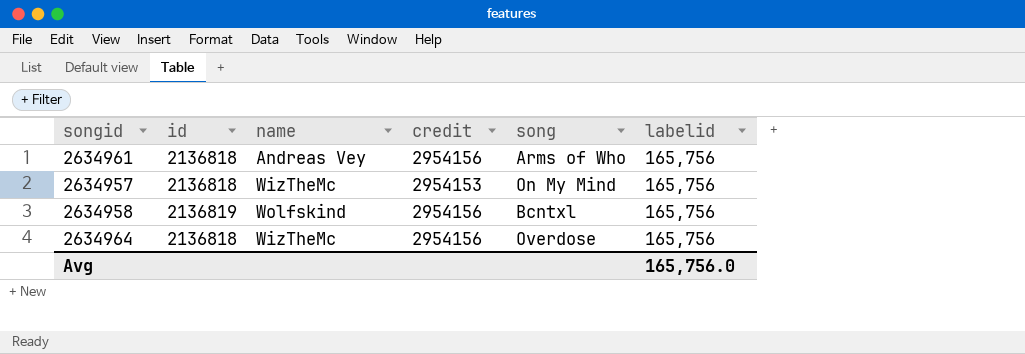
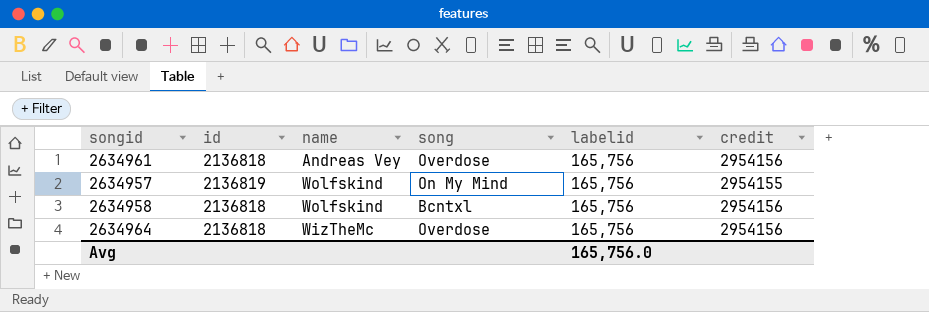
column credit | position: 4 -> 6
2634961 | song: Arms of Who -> Overdose
2634957 | id: 2136818 -> 2136819
2634957 | name: WizTheMc -> Wolfskind
2634957 | credit: 2954153 -> 2954155
2634958 | id: 2136819 -> 2136818

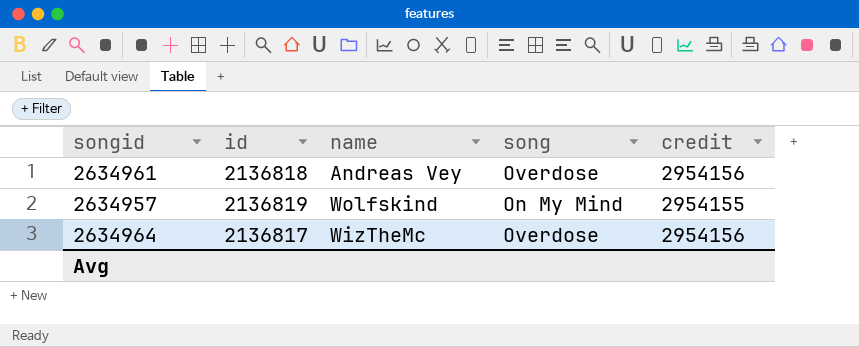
column labelid | position: 5 -> none
row 2634958: 2136818 | Wolfskind | Bcntxl | 165,756 | 2954156 -> none
2634964 | id: 2136818 -> 2136817

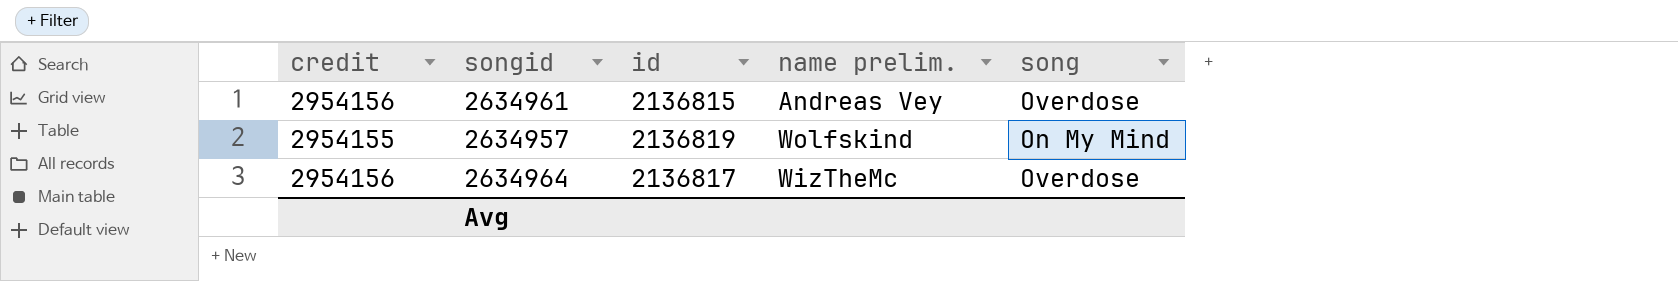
column credit | position: 5 -> 1
column name: name -> name prelim.
2634961 | id: 2136818 -> 2136815

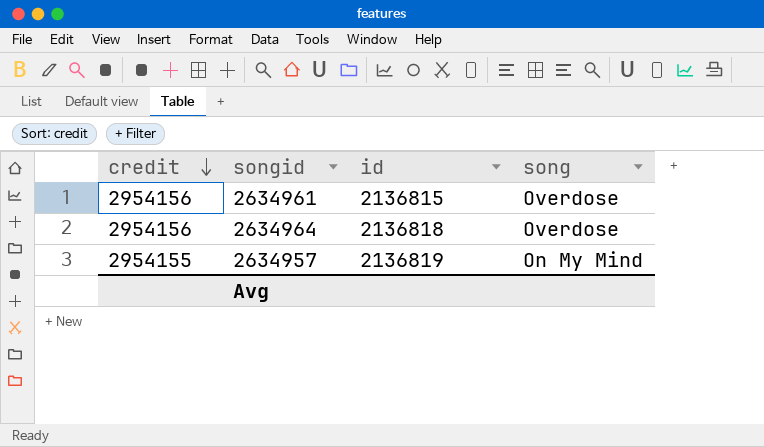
row order: none -> credit descending
column name prelim. | position: 4 -> none
2634964 | id: 2136817 -> 2136818

